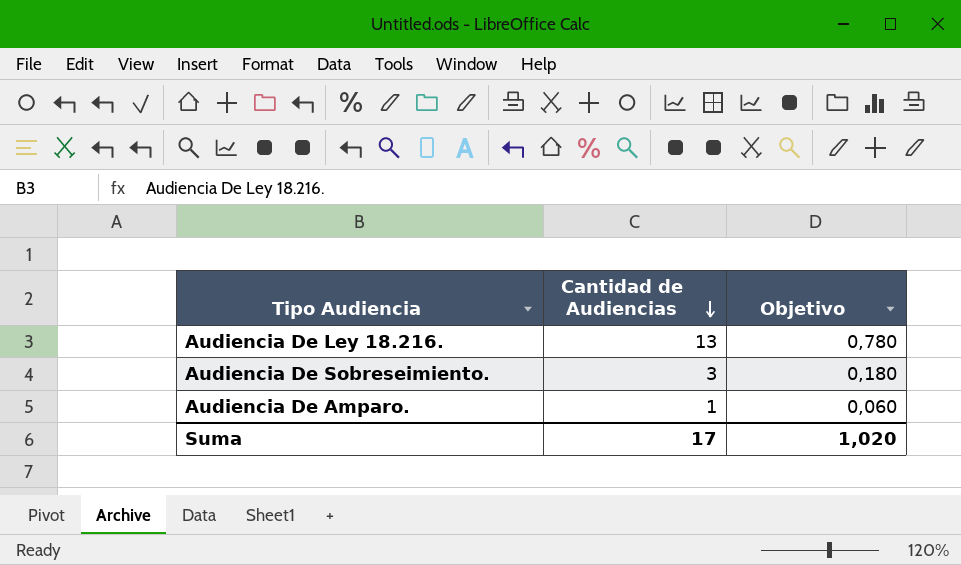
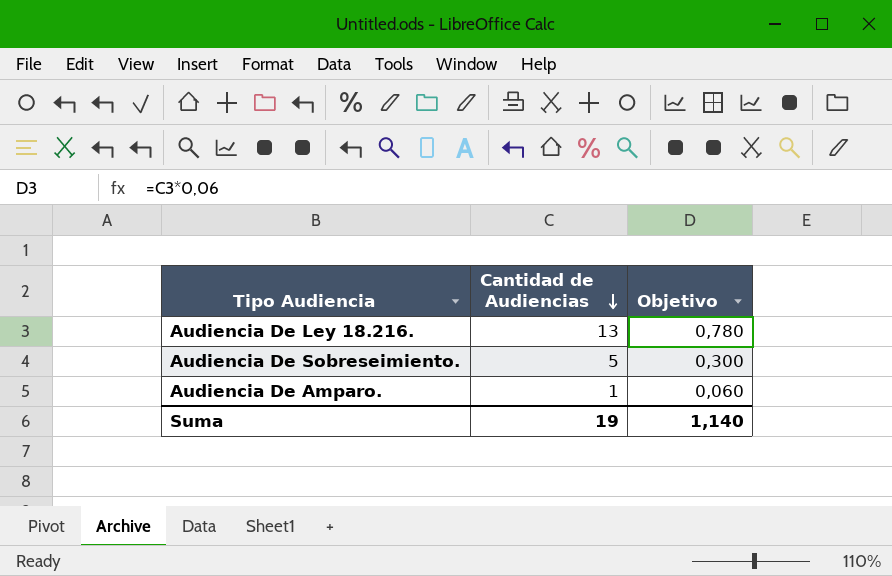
Audiencia De Sobreseimiento. | Cantidad de Audiencias: 3 -> 5
Audiencia De Sobreseimiento. | Objetivo: 0,180 -> 0,300
Suma | Cantidad de Audiencias: 17 -> 19
Suma | Objetivo: 1,020 -> 1,140

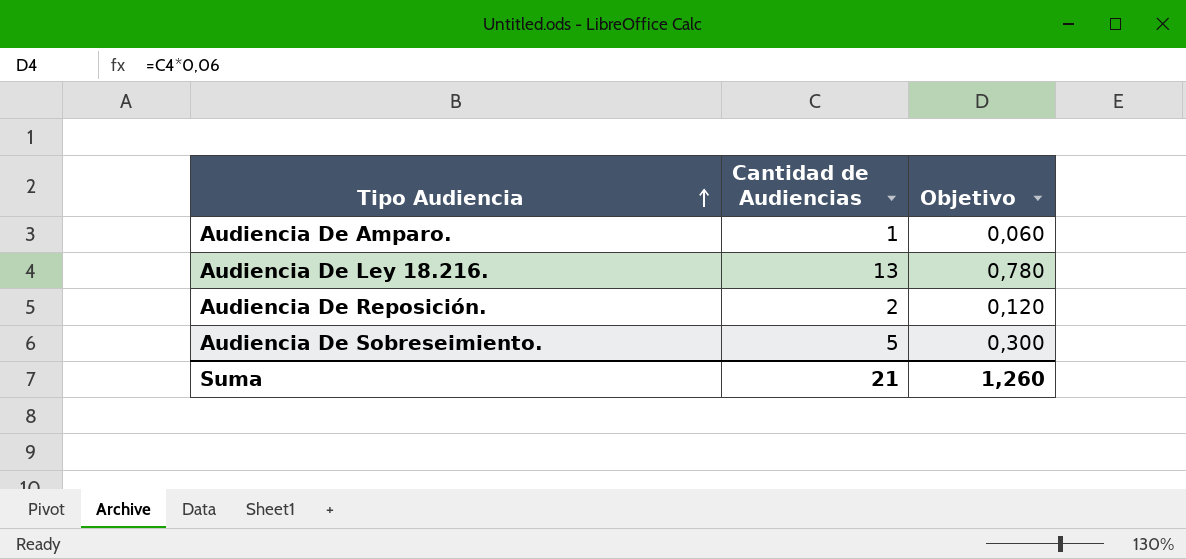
row order: Cantidad de Audiencias descending -> Tipo Audiencia ascending
row Audiencia De Reposición.: none -> 2 | 0,120
Suma | Cantidad de Audiencias: 19 -> 21
Suma | Objetivo: 1,140 -> 1,260

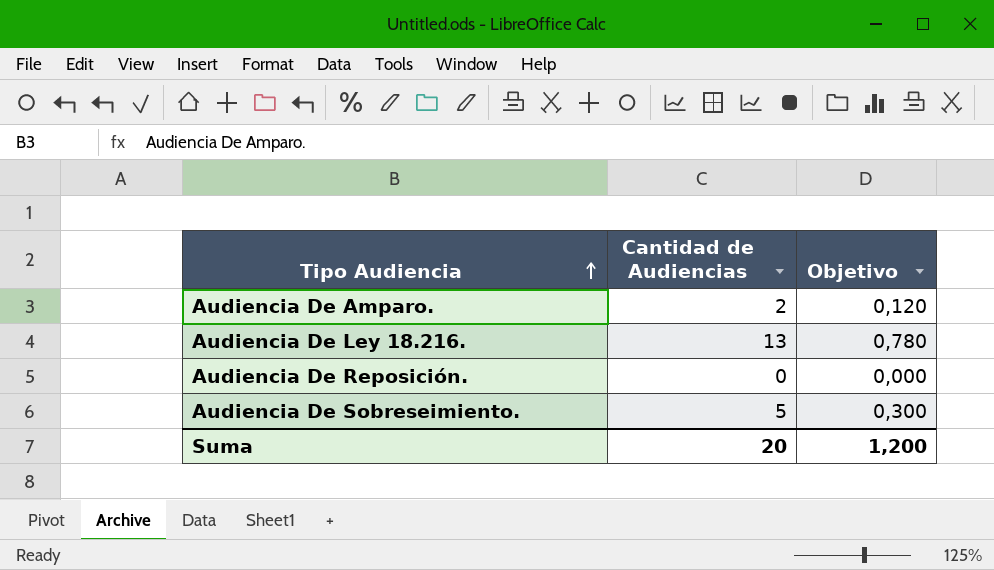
Audiencia De Amparo. | Cantidad de Audiencias: 1 -> 2
Audiencia De Amparo. | Objetivo: 0,060 -> 0,120
Audiencia De Reposición. | Cantidad de Audiencias: 2 -> 0
Audiencia De Reposición. | Objetivo: 0,120 -> 0,000
Suma | Cantidad de Audiencias: 21 -> 20
Suma | Objetivo: 1,260 -> 1,200

